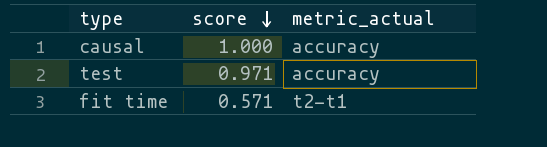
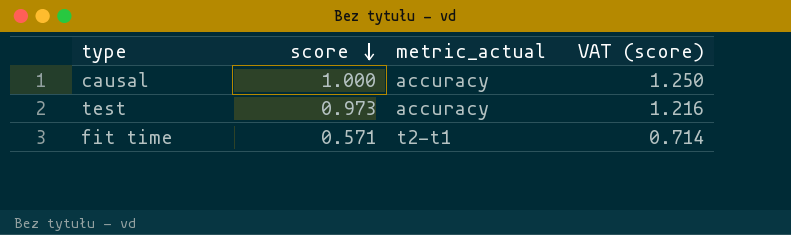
column VAT (score) | formula: none -> [score] * 1.25
test | score: 0.971 -> 0.973

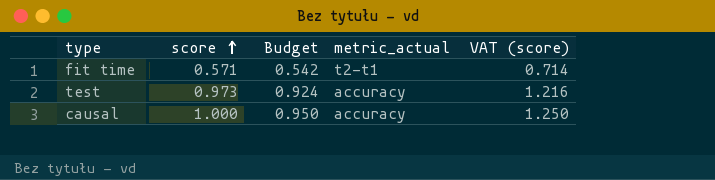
row order: score descending -> score ascending
column Budget | formula: none -> [score] * 0.95

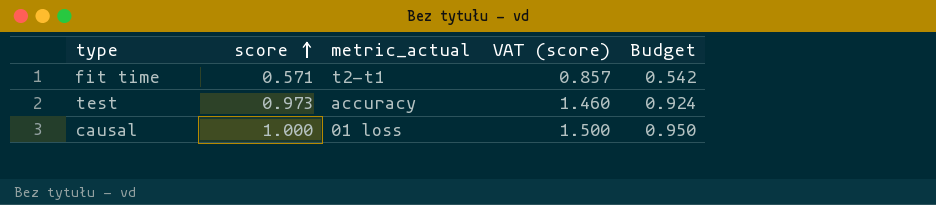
column VAT (score) | formula: [score] * 1.25 -> [score] * 1.5
column Budget | position: 3 -> 5
causal | metric_actual: accuracy -> 01 loss

